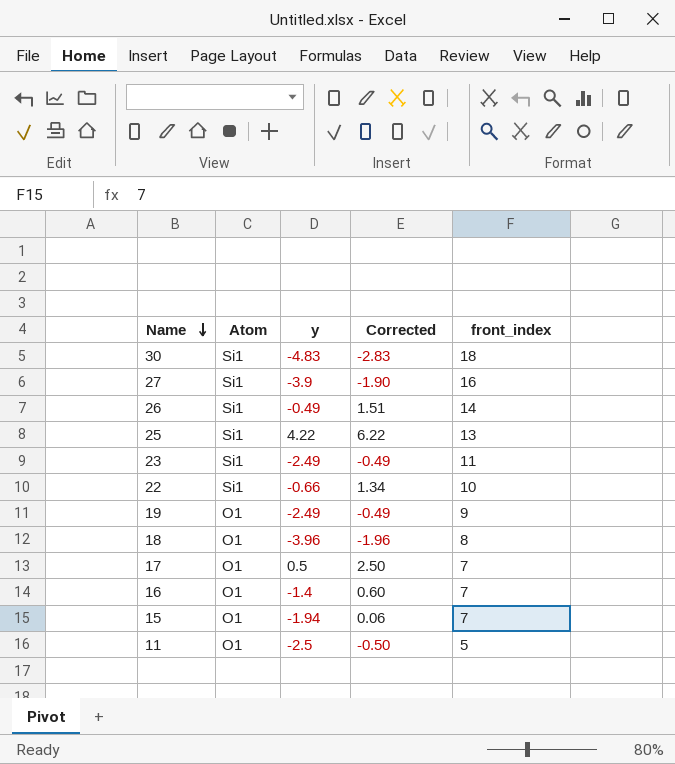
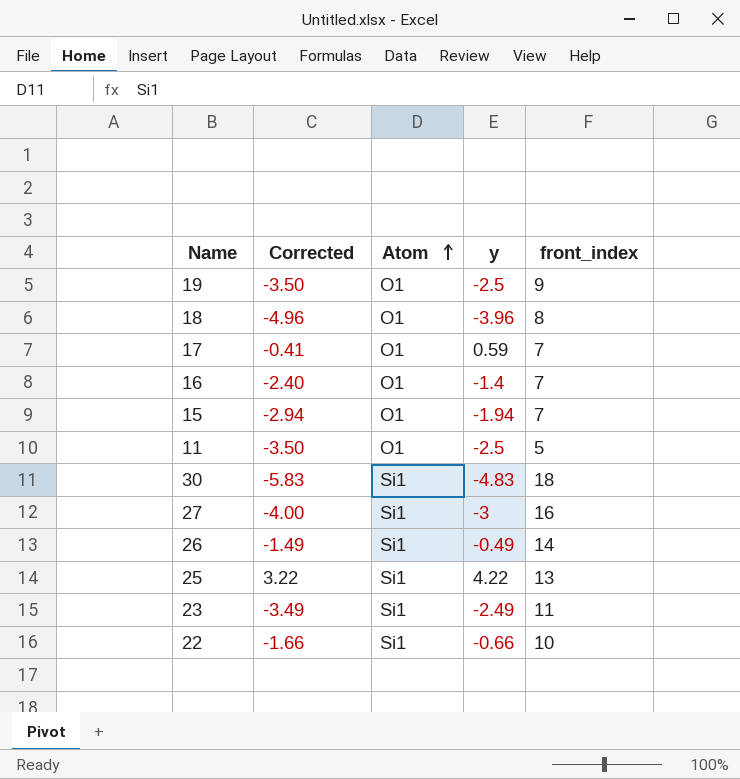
row order: Name descending -> Atom ascending
column Corrected | formula: [y] + 2 -> [y] - 1
column Corrected | position: 4 -> 2
19 | y: -2.49 -> -2.5
17 | y: 0.5 -> 0.59
27 | y: -3.9 -> -3

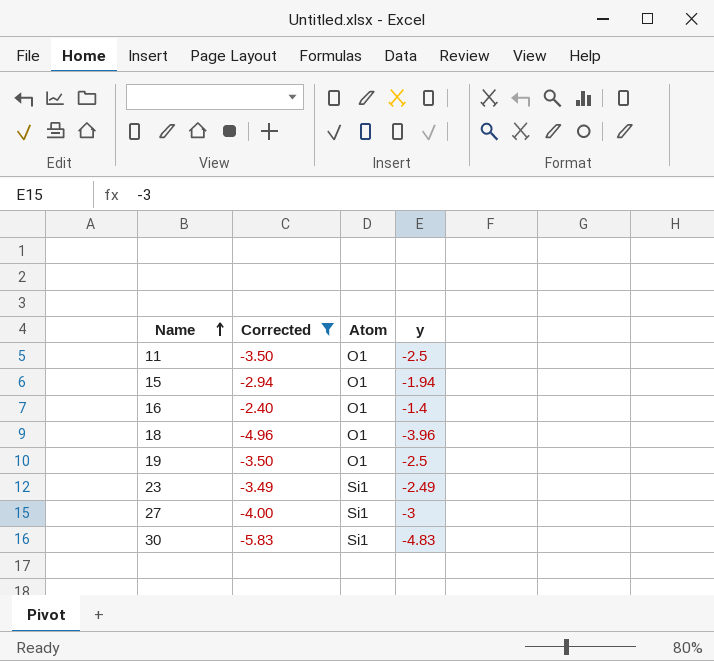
filter: none -> Corrected <= -2.40
row order: Atom ascending -> Name ascending
column front_index | position: 5 -> none

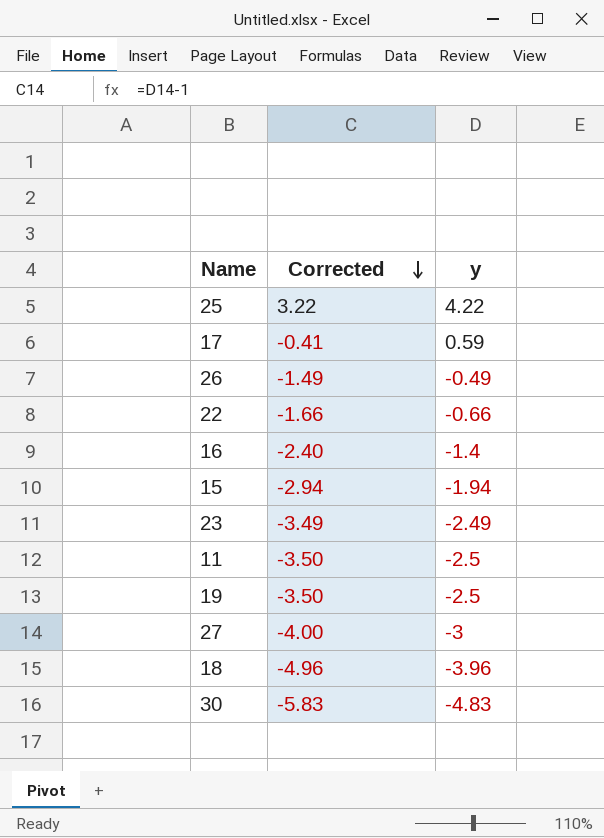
filter: Corrected <= -2.40 -> none
row order: Name ascending -> Corrected descending
column Atom | position: 3 -> none

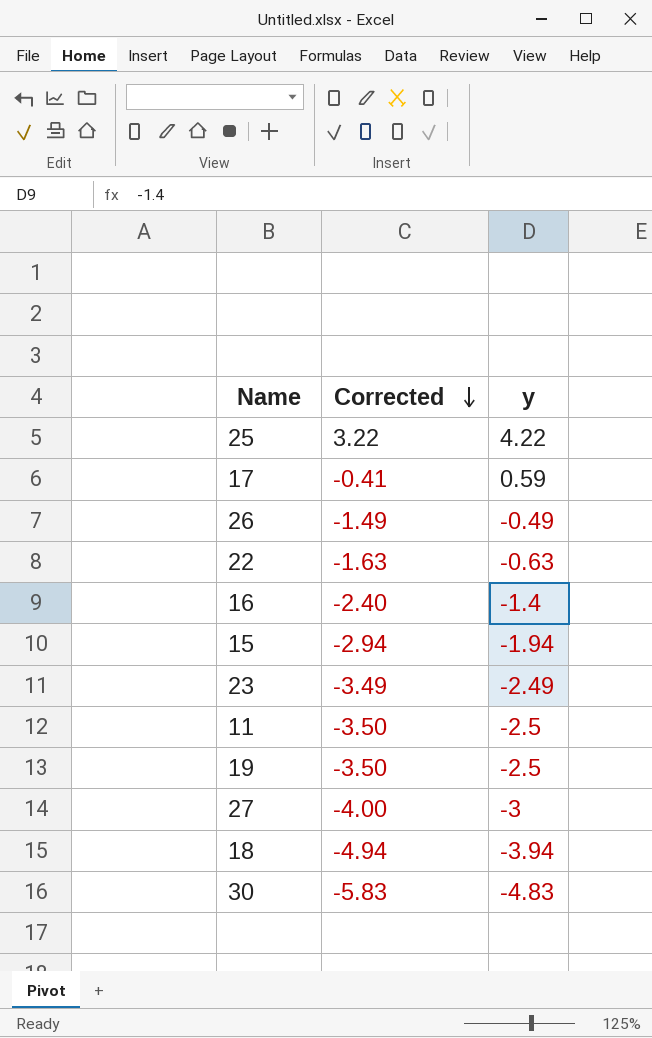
22 | Corrected: -1.66 -> -1.63
22 | y: -0.66 -> -0.63
18 | Corrected: -4.96 -> -4.94
18 | y: -3.96 -> -3.94

